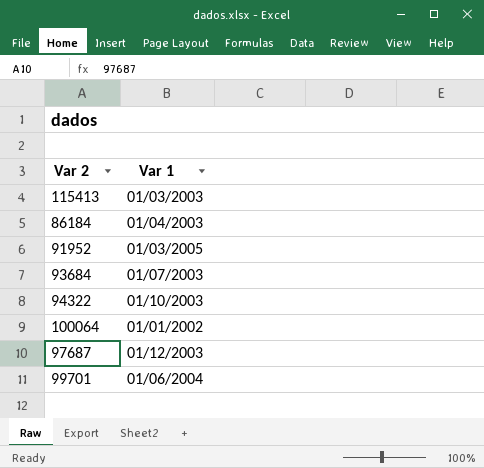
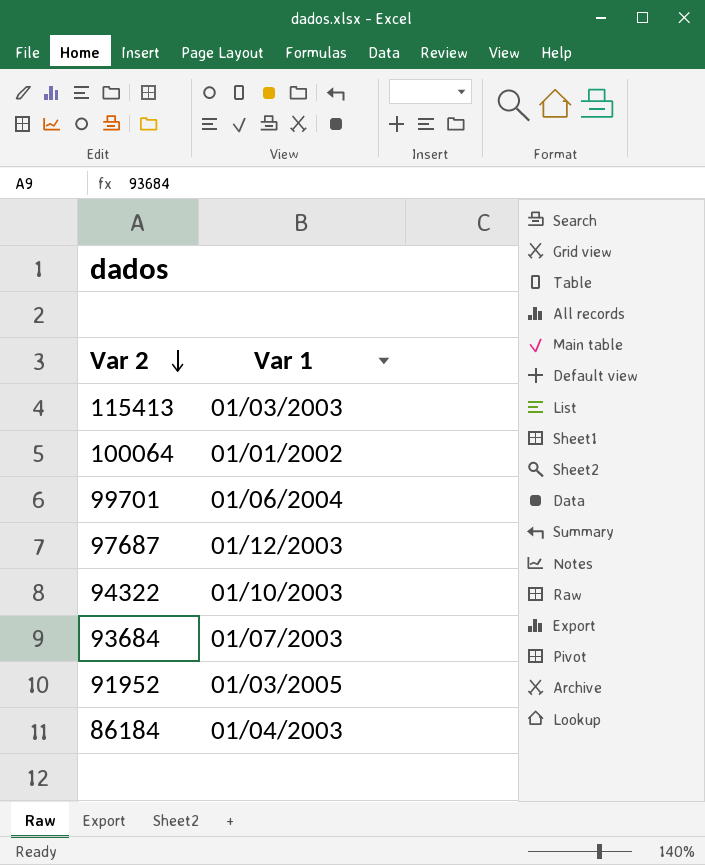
row order: none -> Var 2 descending

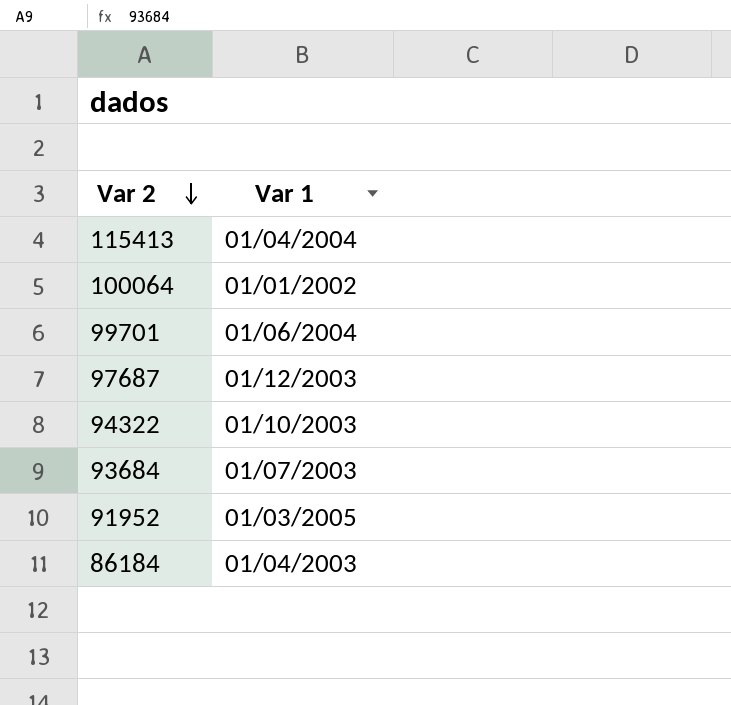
115413 | Var 1: 01/03/2003 -> 01/04/2004

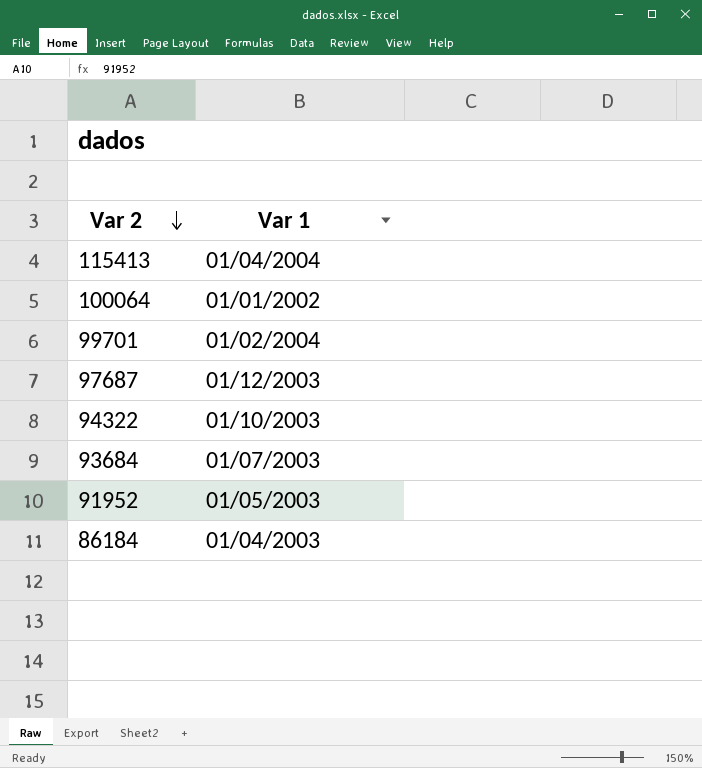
99701 | Var 1: 01/06/2004 -> 01/02/2004
91952 | Var 1: 01/03/2005 -> 01/05/2003

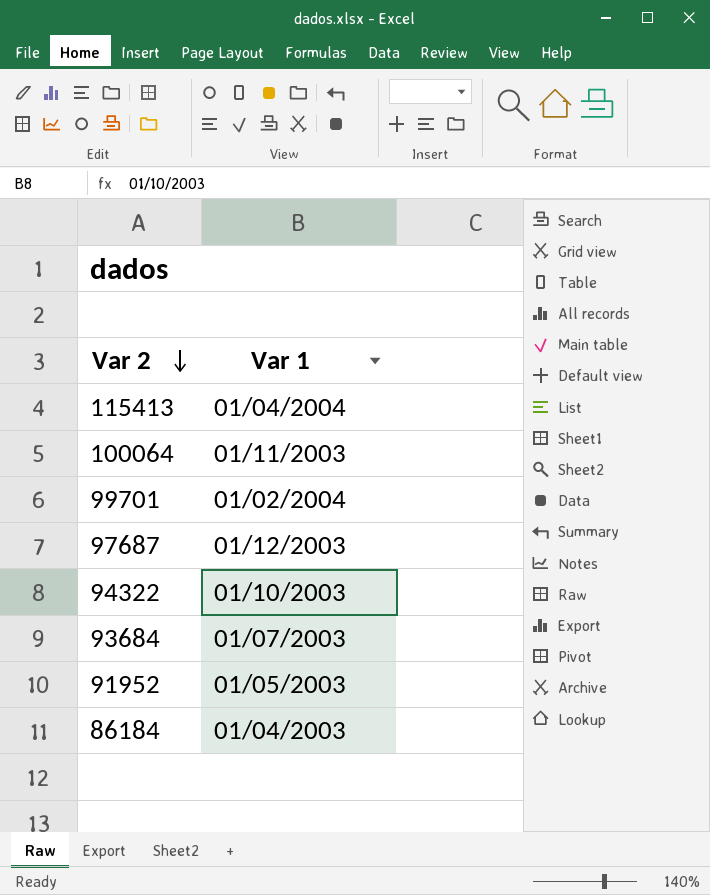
100064 | Var 1: 01/01/2002 -> 01/11/2003

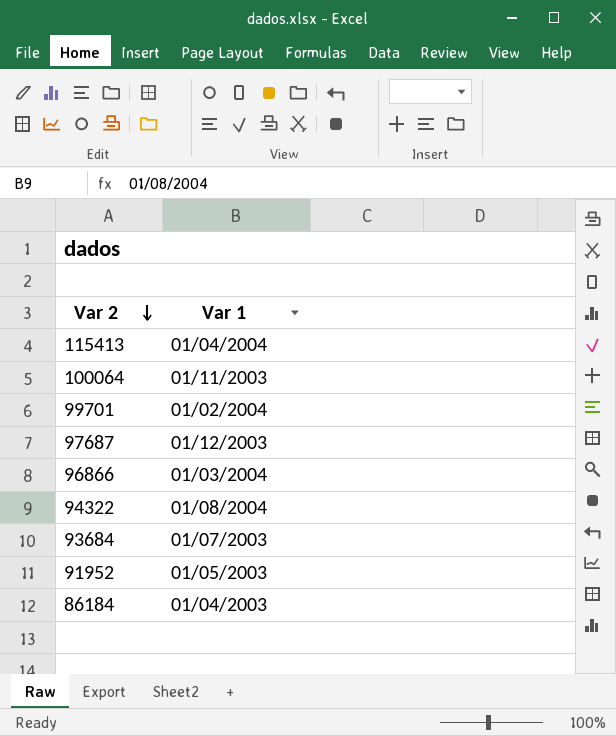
row 96866: none -> 01/03/2004
94322 | Var 1: 01/10/2003 -> 01/08/2004

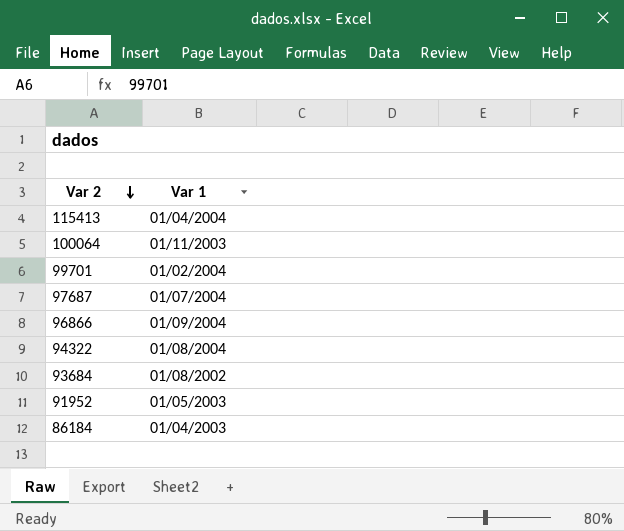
97687 | Var 1: 01/12/2003 -> 01/07/2004
96866 | Var 1: 01/03/2004 -> 01/09/2004
93684 | Var 1: 01/07/2003 -> 01/08/2002

